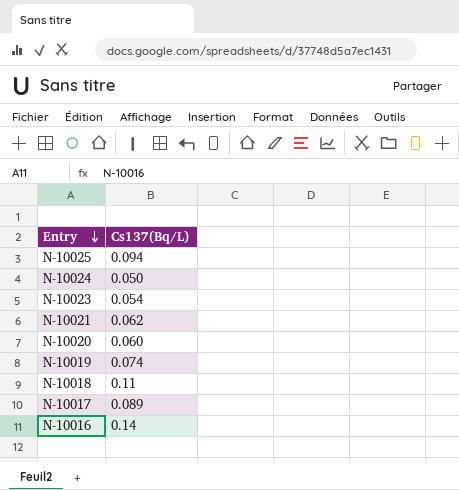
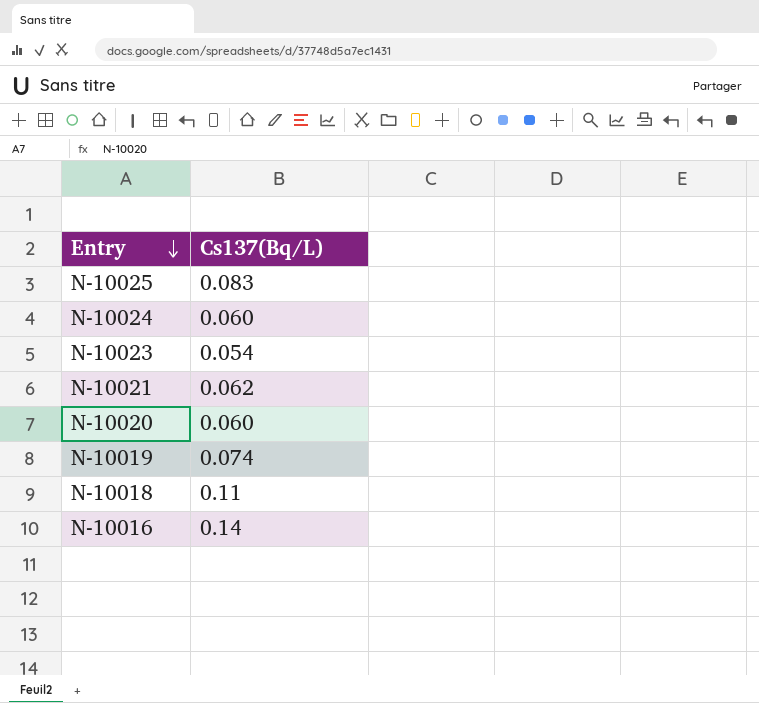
row N-10017: 0.089 -> none
N-10025 | Cs137(Bq/L): 0.094 -> 0.083
N-10024 | Cs137(Bq/L): 0.050 -> 0.060

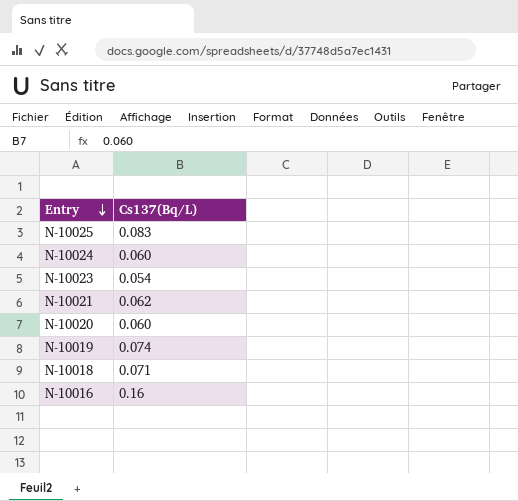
N-10018 | Cs137(Bq/L): 0.11 -> 0.071
N-10016 | Cs137(Bq/L): 0.14 -> 0.16

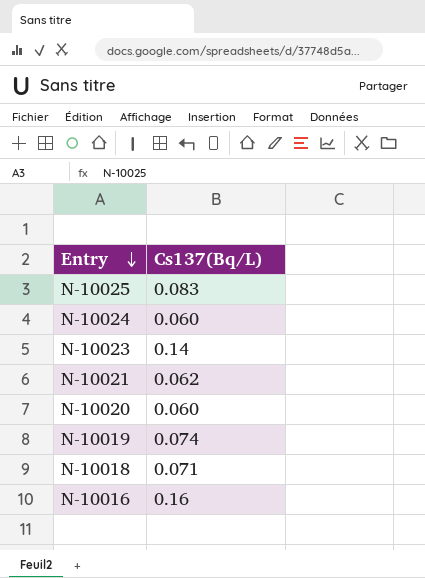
N-10023 | Cs137(Bq/L): 0.054 -> 0.14

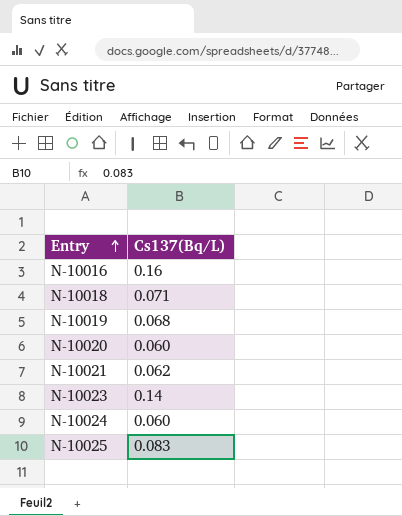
row order: Entry descending -> Entry ascending
N-10019 | Cs137(Bq/L): 0.074 -> 0.068

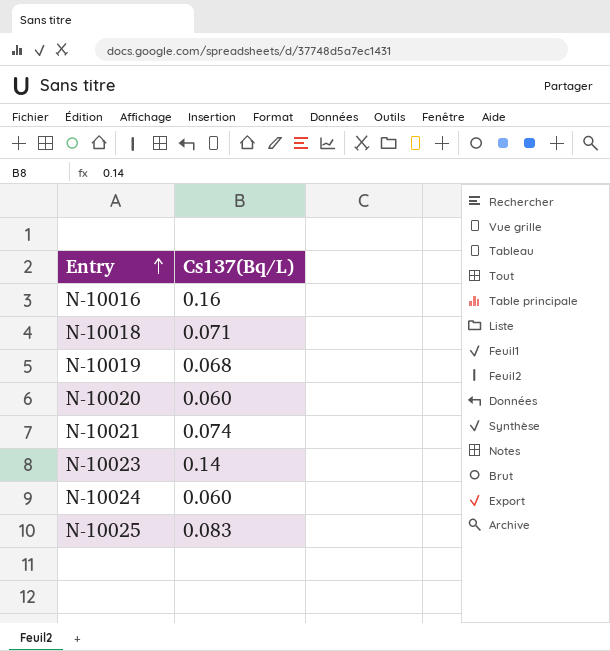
N-10021 | Cs137(Bq/L): 0.062 -> 0.074

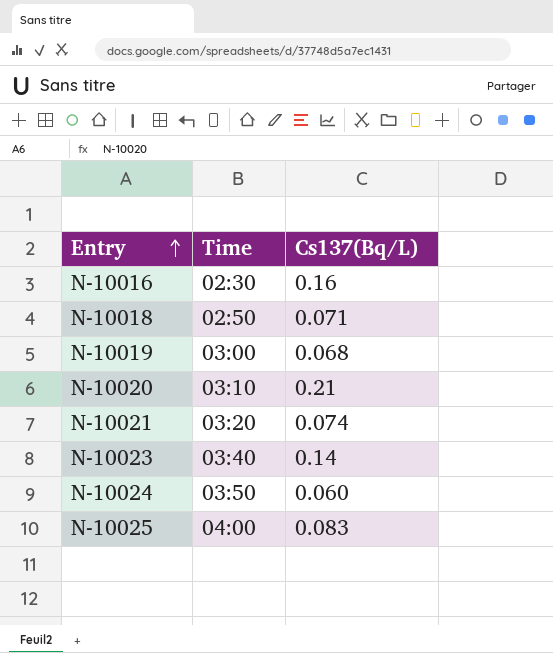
column Time | position: none -> 2
N-10020 | Cs137(Bq/L): 0.060 -> 0.21

